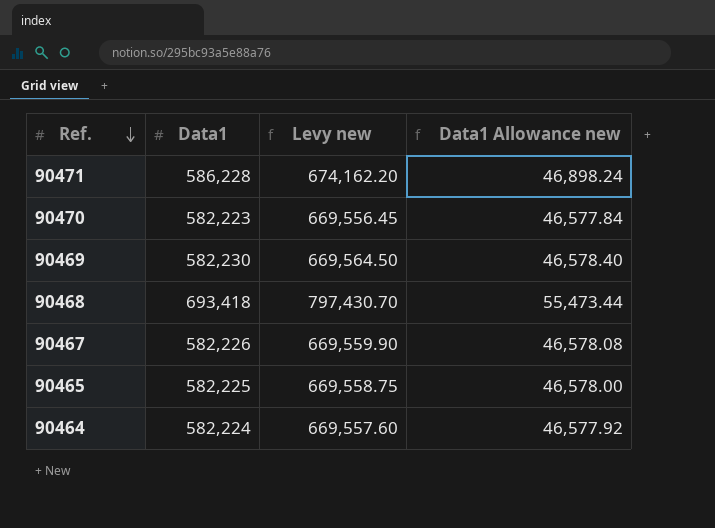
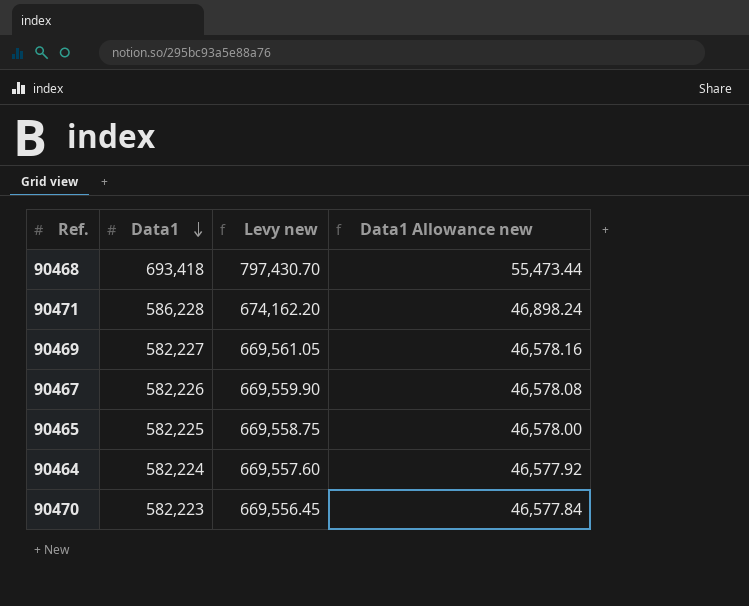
row order: Ref. descending -> Data1 descending
90469 | Data1: 582,230 -> 582,227
90469 | Levy new: 669,564.50 -> 669,561.05
90469 | Data1 Allowance new: 46,578.40 -> 46,578.16

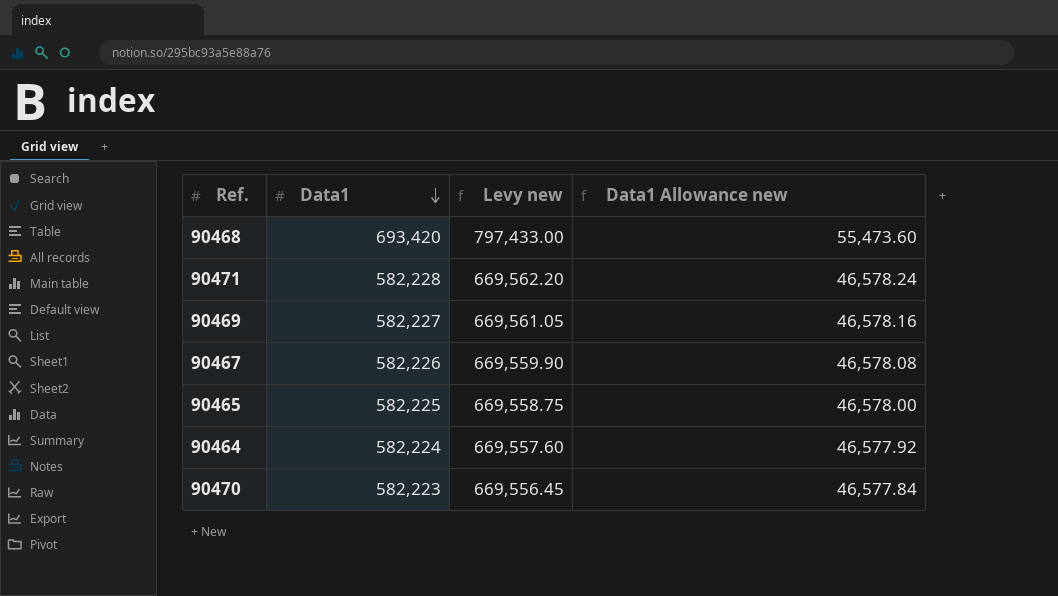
90468 | Data1: 693,418 -> 693,420
90468 | Levy new: 797,430.70 -> 797,433.00
90468 | Data1 Allowance new: 55,473.44 -> 55,473.60
90471 | Data1: 586,228 -> 582,228
90471 | Levy new: 674,162.20 -> 669,562.20
90471 | Data1 Allowance new: 46,898.24 -> 46,578.24

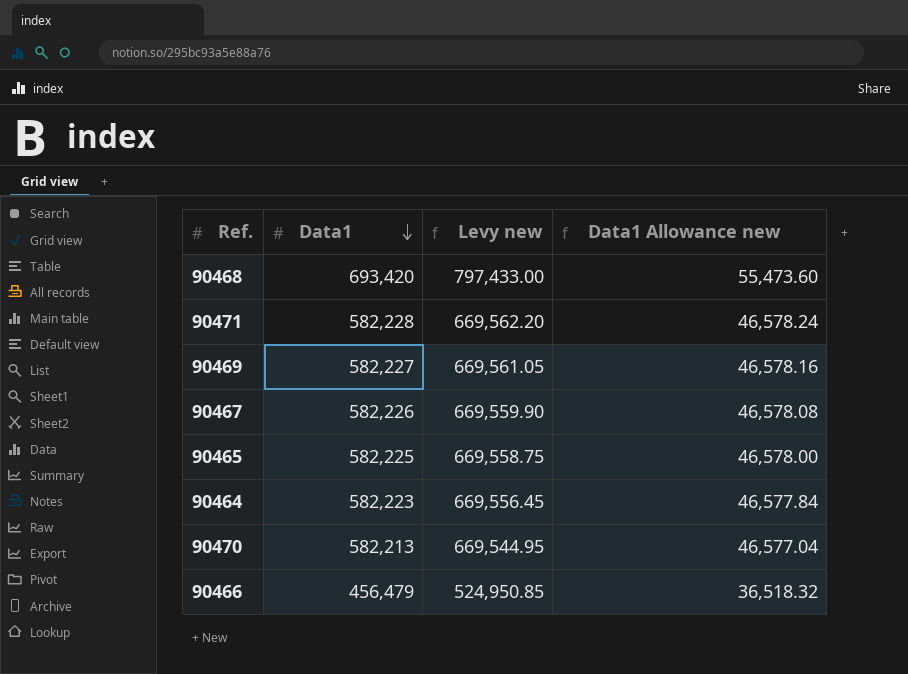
90464 | Data1: 582,224 -> 582,223
90464 | Levy new: 669,557.60 -> 669,556.45
90464 | Data1 Allowance new: 46,577.92 -> 46,577.84
90470 | Data1: 582,223 -> 582,213
90470 | Levy new: 669,556.45 -> 669,544.95
90470 | Data1 Allowance new: 46,577.84 -> 46,577.04
row 90466: none -> 456,479 | 524,950.85 | 36,518.32

